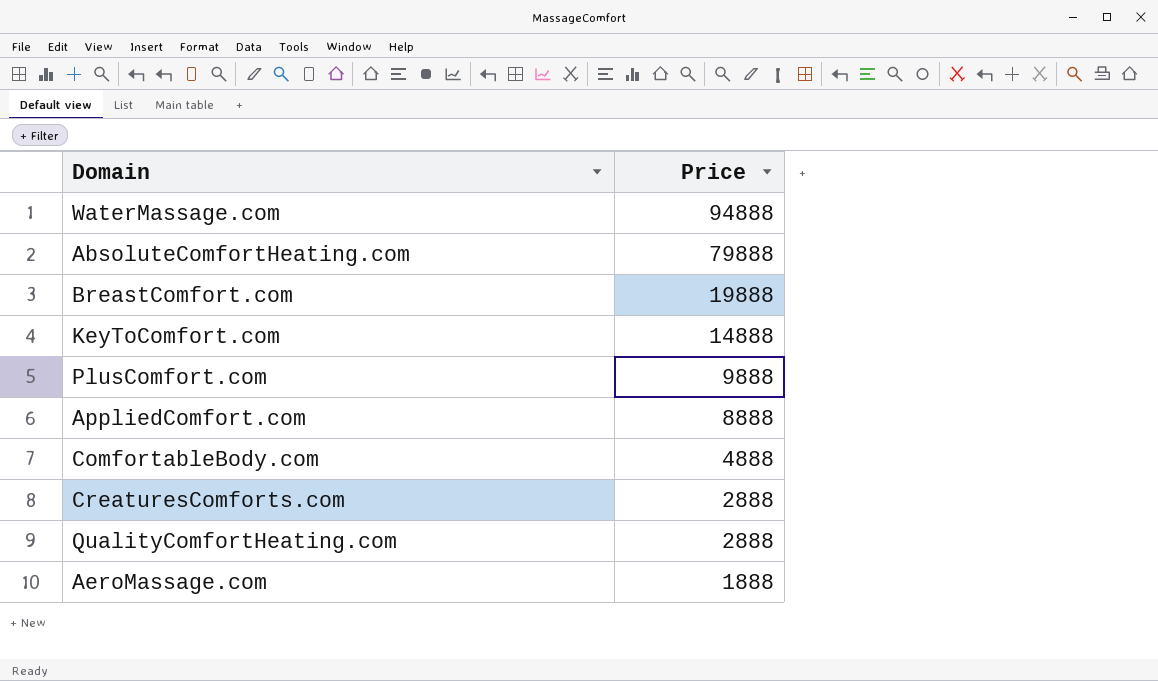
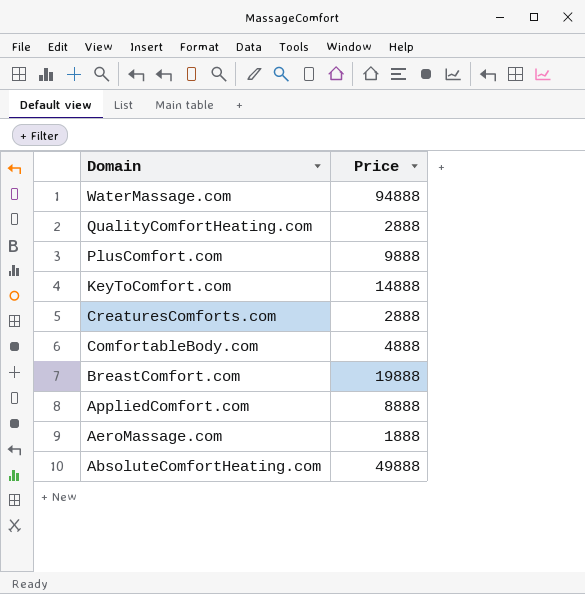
row order: Price descending -> Domain descending
AbsoluteComfortHeating.com | Price: 79888 -> 49888

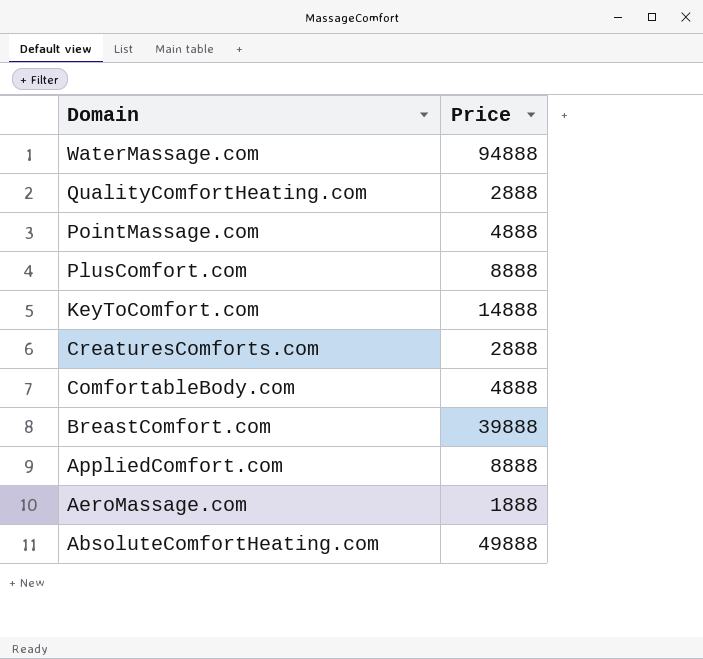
row PointMassage.com: none -> 4888
PlusComfort.com | Price: 9888 -> 8888
BreastComfort.com | Price: 19888 -> 39888

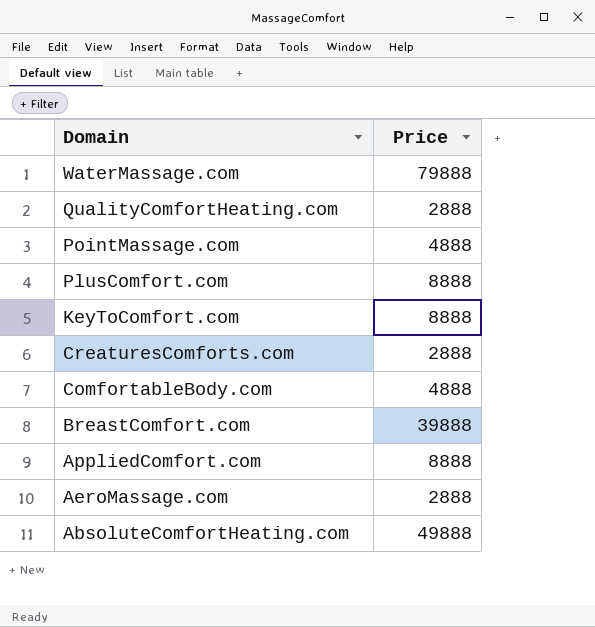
WaterMassage.com | Price: 94888 -> 79888
KeyToComfort.com | Price: 14888 -> 8888
AeroMassage.com | Price: 1888 -> 2888

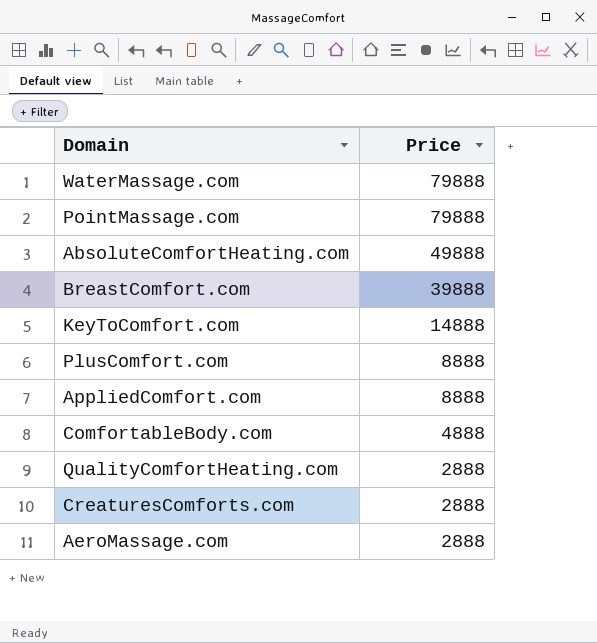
row order: Domain descending -> Price descending
PointMassage.com | Price: 4888 -> 79888
KeyToComfort.com | Price: 8888 -> 14888

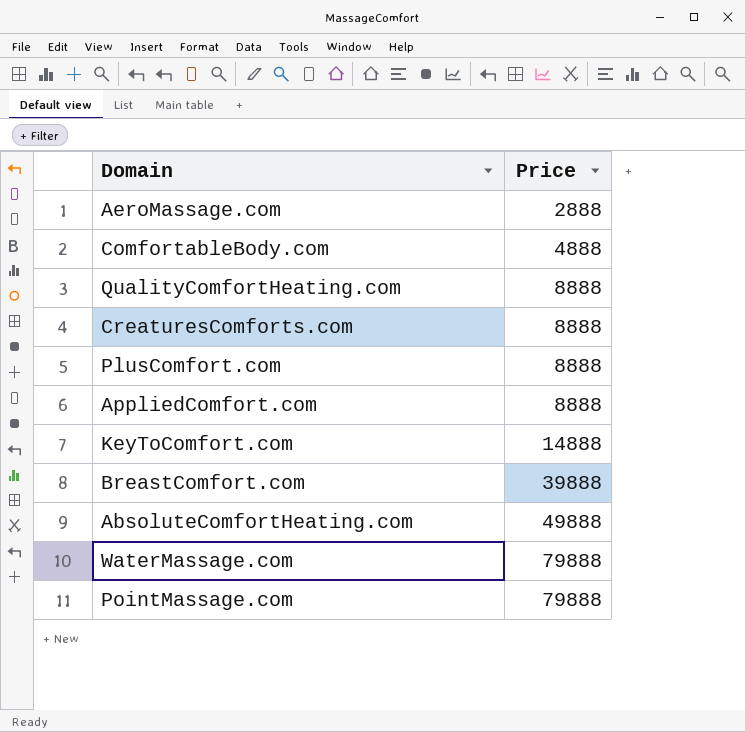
row order: Price descending -> Price ascending
QualityComfortHeating.com | Price: 2888 -> 8888
CreaturesComforts.com | Price: 2888 -> 8888

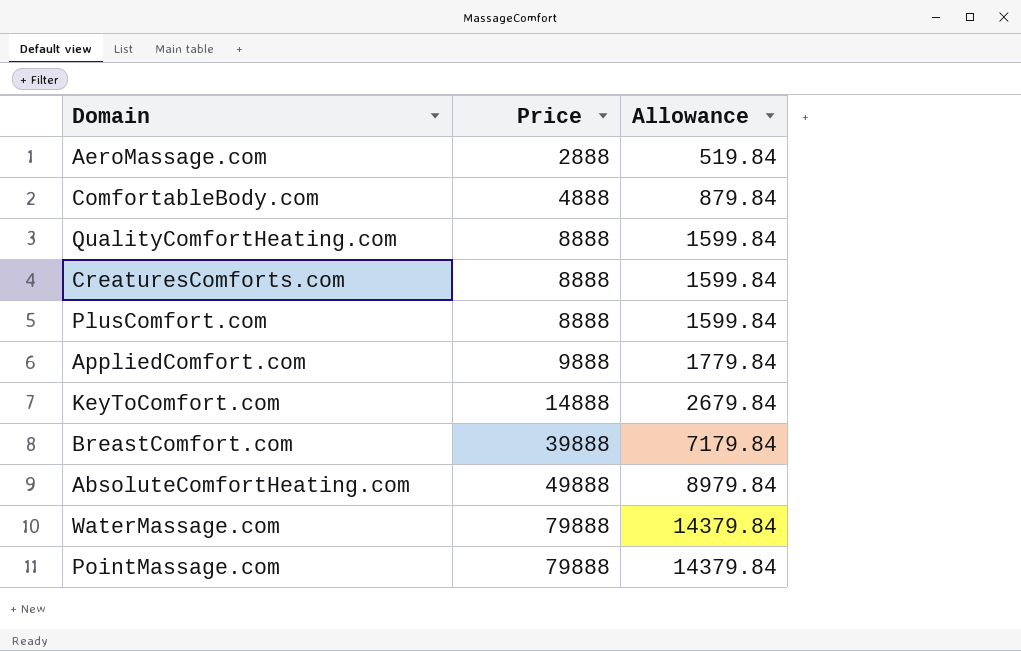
column Allowance | formula: none -> [Price] * 0.18
AppliedComfort.com | Price: 8888 -> 9888

